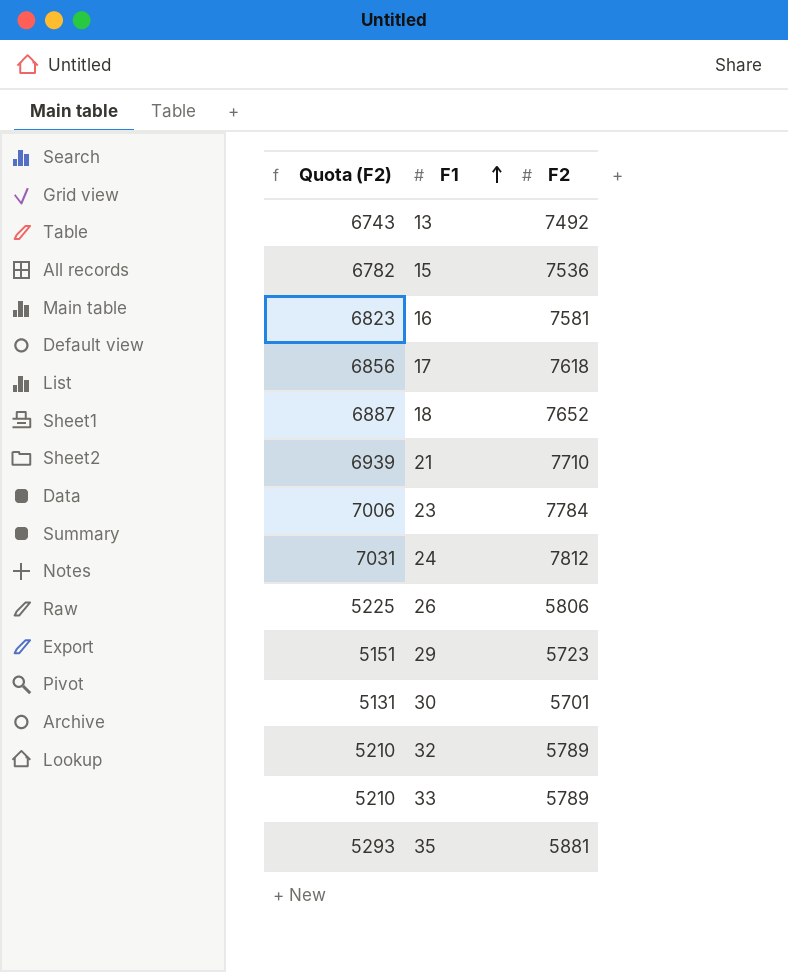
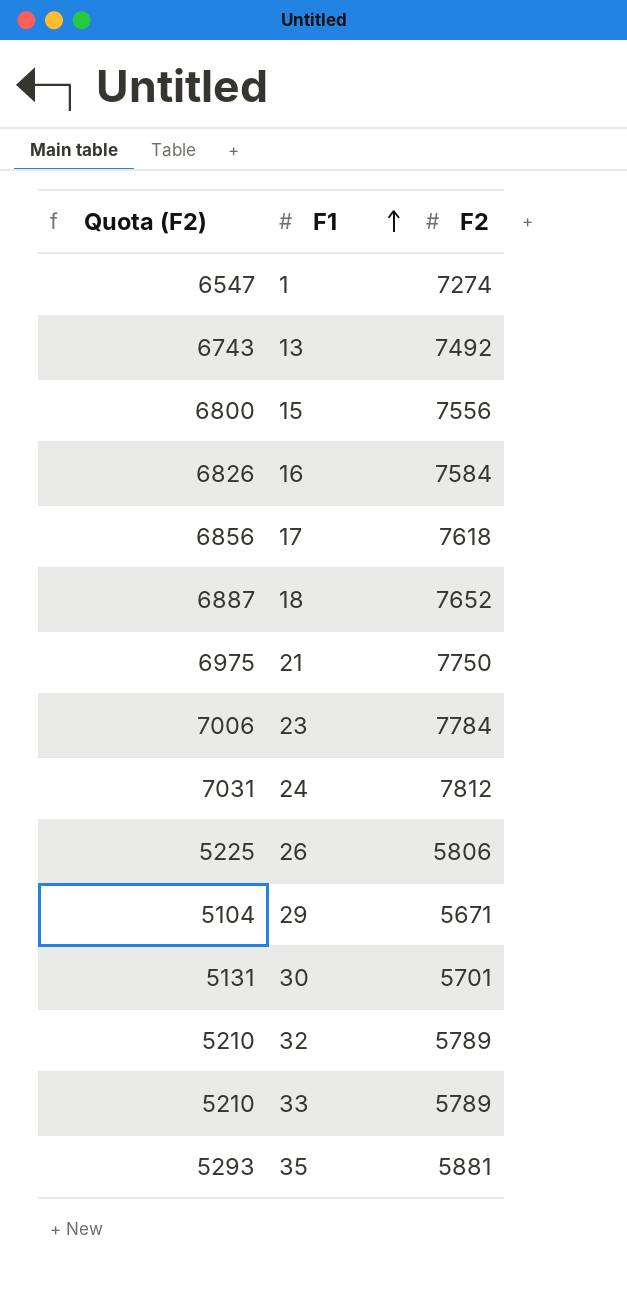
row 1: none -> 6547 | 7274
15 | Quota (F2): 6782 -> 6800
15 | F2: 7536 -> 7556
16 | Quota (F2): 6823 -> 6826
16 | F2: 7581 -> 7584
21 | Quota (F2): 6939 -> 6975
21 | F2: 7710 -> 7750
29 | Quota (F2): 5151 -> 5104
29 | F2: 5723 -> 5671

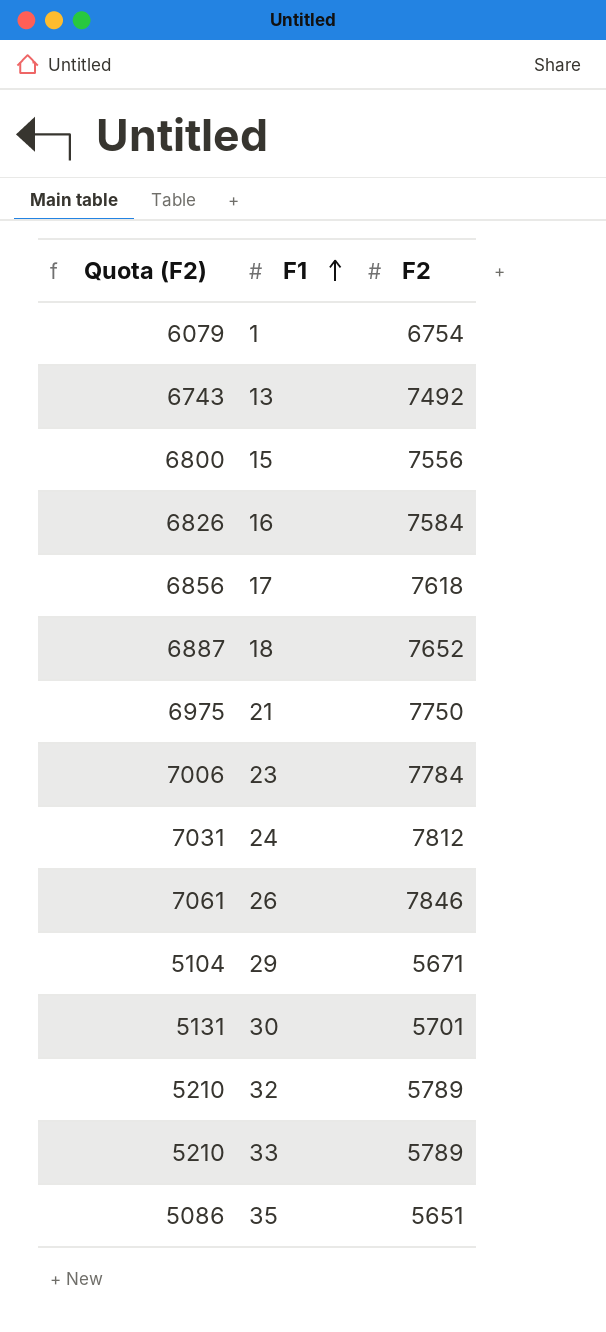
1 | Quota (F2): 6547 -> 6079
1 | F2: 7274 -> 6754
26 | Quota (F2): 5225 -> 7061
26 | F2: 5806 -> 7846
35 | Quota (F2): 5293 -> 5086
35 | F2: 5881 -> 5651

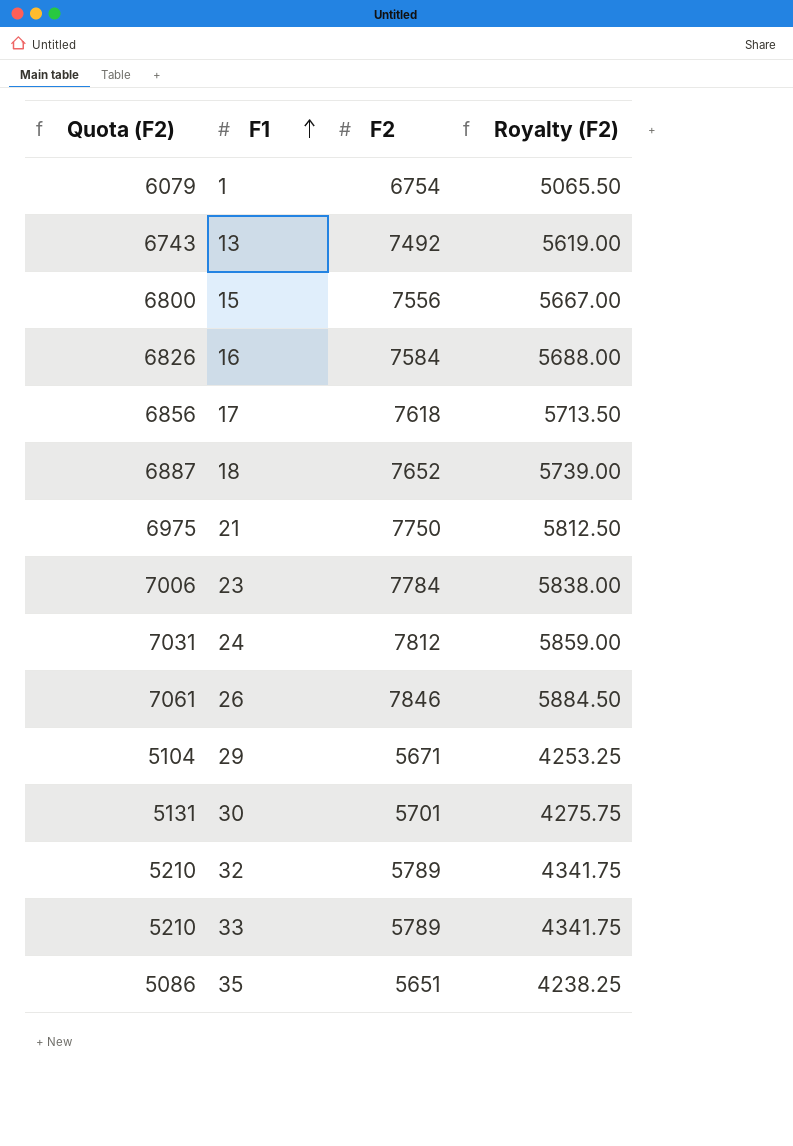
column Royalty (F2) | formula: none -> [F2] * 0.75

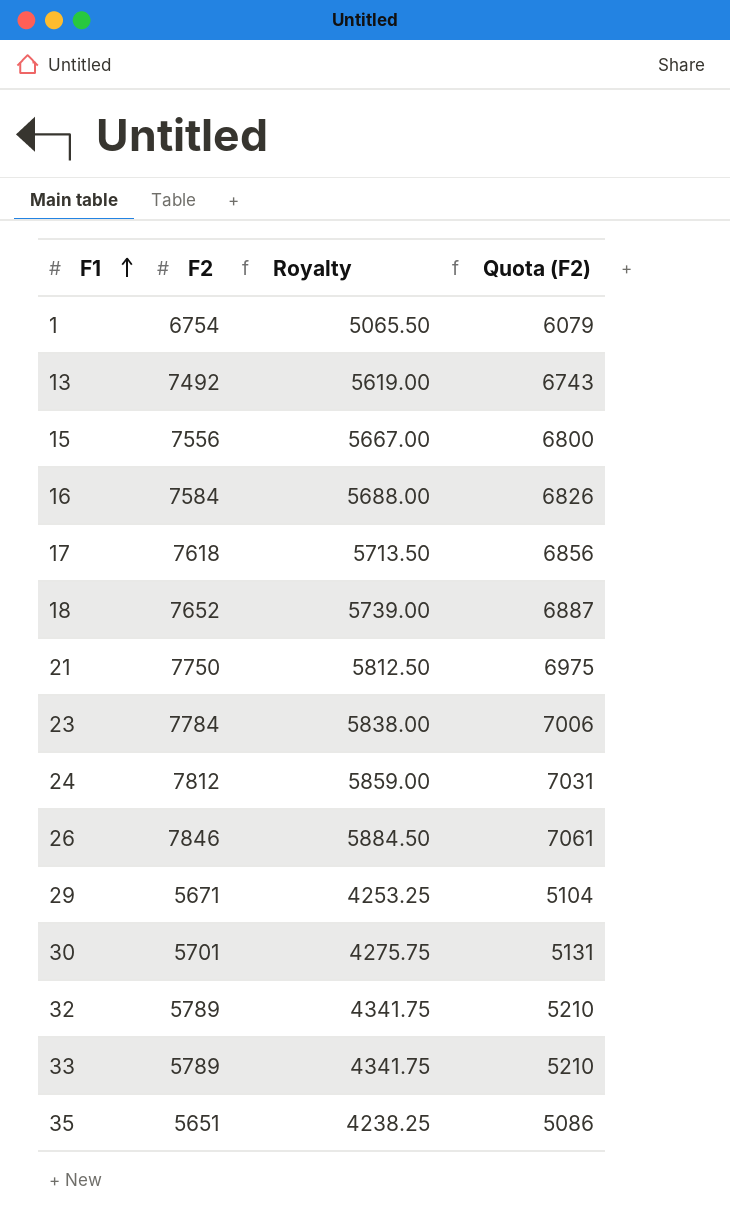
column name: Royalty (F2) -> Royalty
column Quota (F2) | position: 1 -> 4

